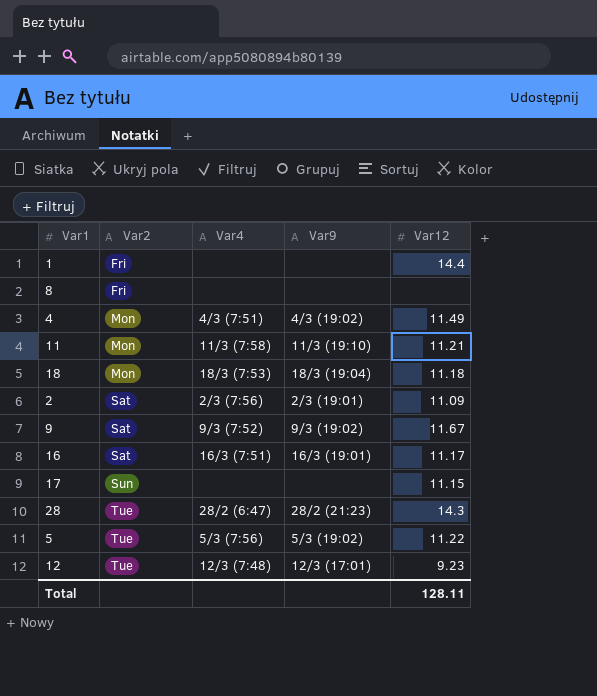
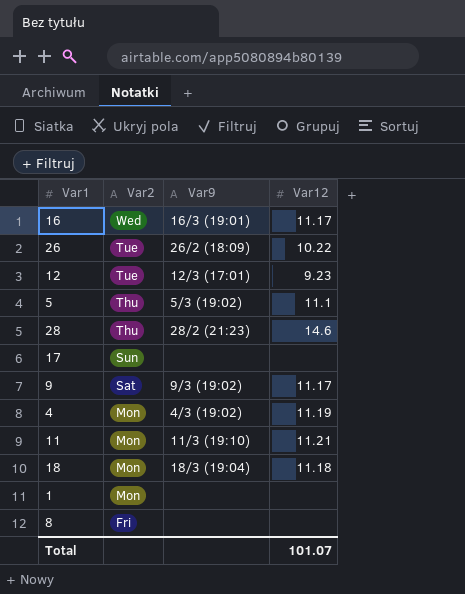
row order: Var2 ascending -> Var2 descending
column Var4 | position: 3 -> none
row 2: Sat | 2/3 (7:56) | 2/3 (19:01) | 11.09 -> none
16 | Var2: Sat -> Wed
row 26: none -> Tue | 26/2 (18:09) | 10.22
5 | Var2: Tue -> Thu
5 | Var12: 11.22 -> 11.1
28 | Var2: Tue -> Thu
28 | Var12: 14.3 -> 14.6
17 | Var12: 11.15 -> none
9 | Var12: 11.67 -> 11.17
4 | Var12: 11.49 -> 11.19
1 | Var2: Fri -> Mon
1 | Var12: 14.4 -> none
Total | Var12: 128.11 -> 101.07

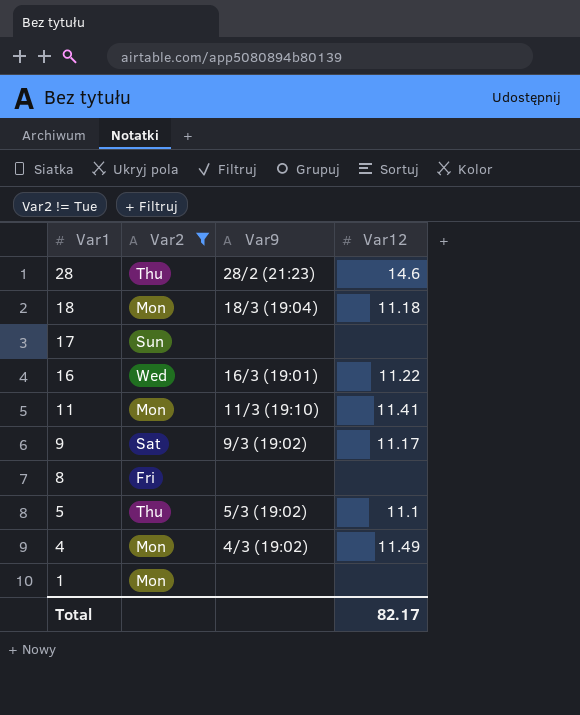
filter: none -> Var2 != Tue
row order: Var2 descending -> Var1 descending
16 | Var12: 11.17 -> 11.22
11 | Var12: 11.21 -> 11.41
4 | Var12: 11.19 -> 11.49
Total | Var12: 101.07 -> 82.17

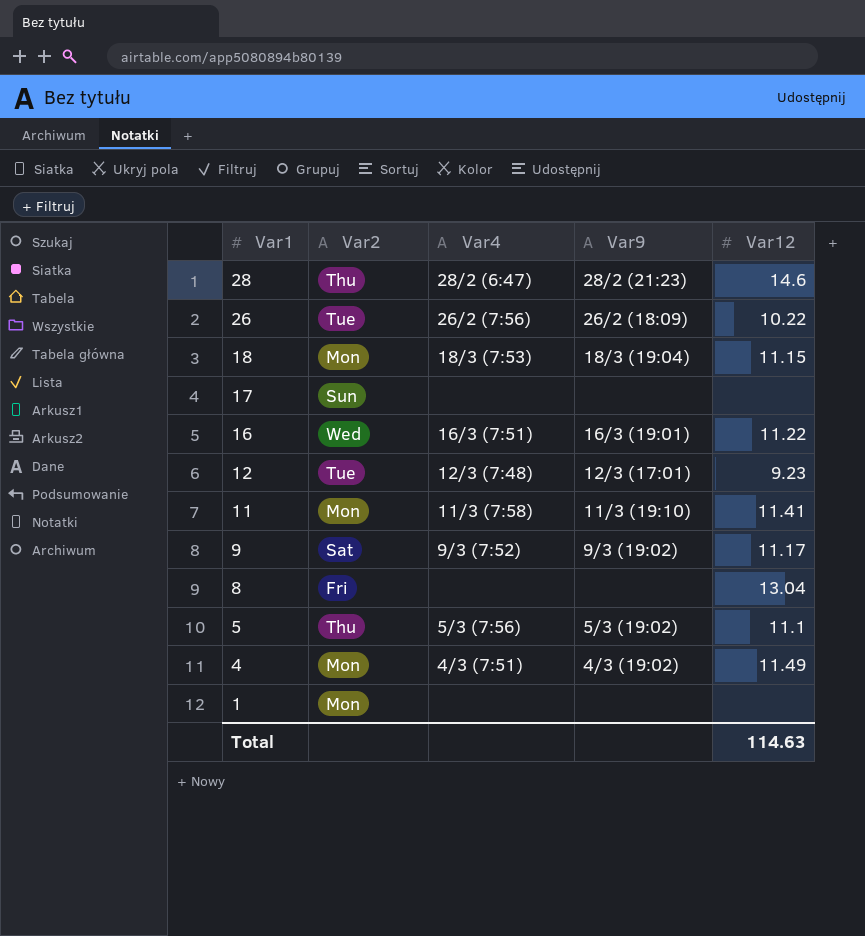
filter: Var2 != Tue -> none
column Var4 | position: none -> 3
18 | Var12: 11.18 -> 11.15
8 | Var12: none -> 13.04
Total | Var12: 82.17 -> 114.63

